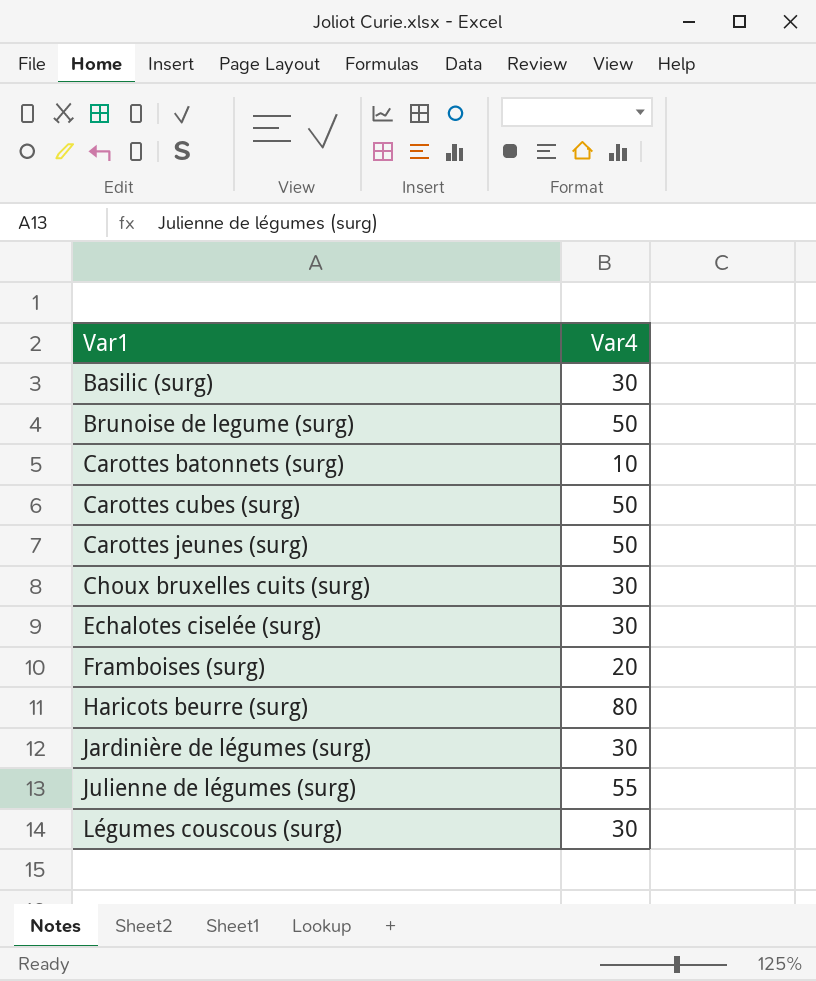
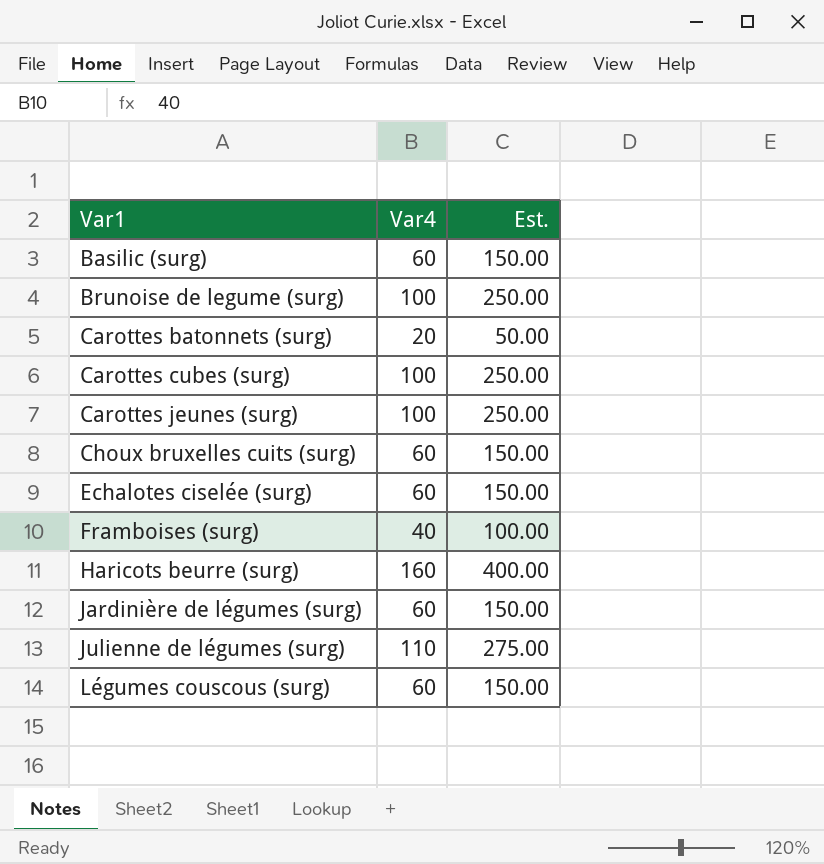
column Est. | formula: none -> [Var4] * 2.5
Basilic (surg) | Var4: 30 -> 60
Brunoise de legume (surg) | Var4: 50 -> 100
Carottes batonnets (surg) | Var4: 10 -> 20
Carottes cubes (surg) | Var4: 50 -> 100
Carottes jeunes (surg) | Var4: 50 -> 100
Choux bruxelles cuits (surg) | Var4: 30 -> 60
Echalotes ciselée (surg) | Var4: 30 -> 60
Framboises (surg) | Var4: 20 -> 40
Haricots beurre (surg) | Var4: 80 -> 160
Jardinière de légumes (surg) | Var4: 30 -> 60
Julienne de légumes (surg) | Var4: 55 -> 110
Légumes couscous (surg) | Var4: 30 -> 60

